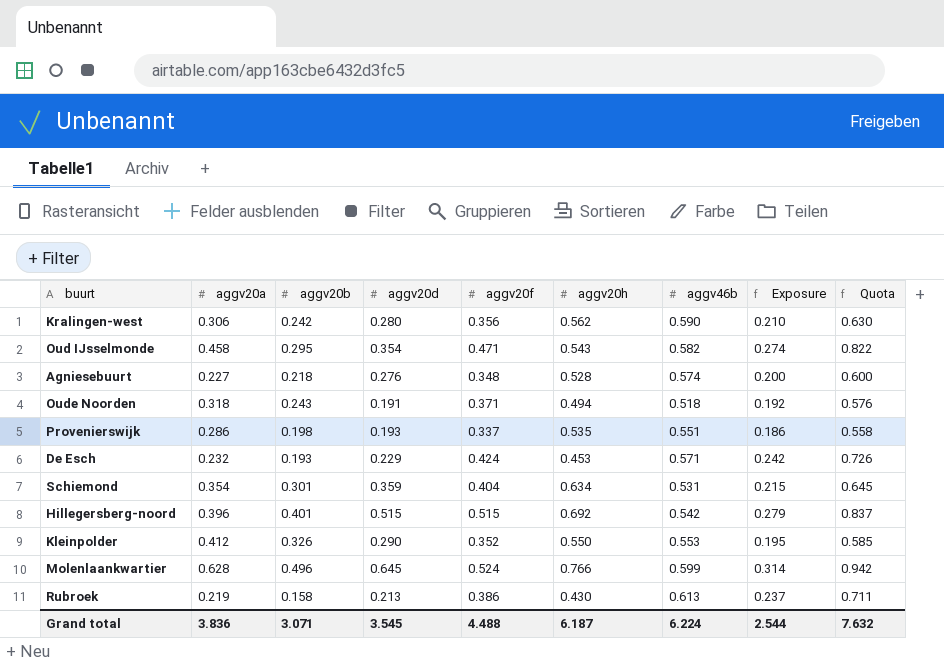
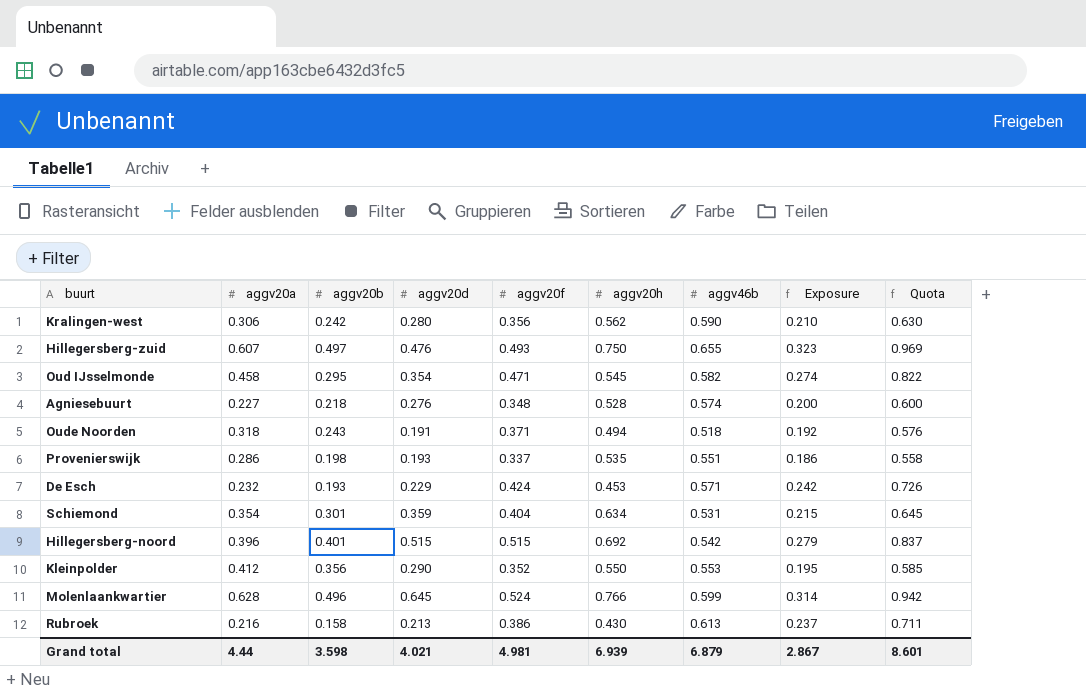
row Hillegersberg-zuid: none -> 0.607 | 0.497 | 0.476 | 0.493 | 0.750 | 0.655 | 0.323 | 0.969
Oud IJsselmonde | aggv20h: 0.543 -> 0.545
Kleinpolder | aggv20b: 0.326 -> 0.356
Rubroek | aggv20a: 0.219 -> 0.216
Grand total | aggv20a: 3.836 -> 4.44
Grand total | aggv20b: 3.071 -> 3.598
Grand total | aggv20d: 3.545 -> 4.021
Grand total | aggv20f: 4.488 -> 4.981
Grand total | aggv20h: 6.187 -> 6.939
Grand total | aggv46b: 6.224 -> 6.879
Grand total | Exposure: 2.544 -> 2.867
Grand total | Quota: 7.632 -> 8.601

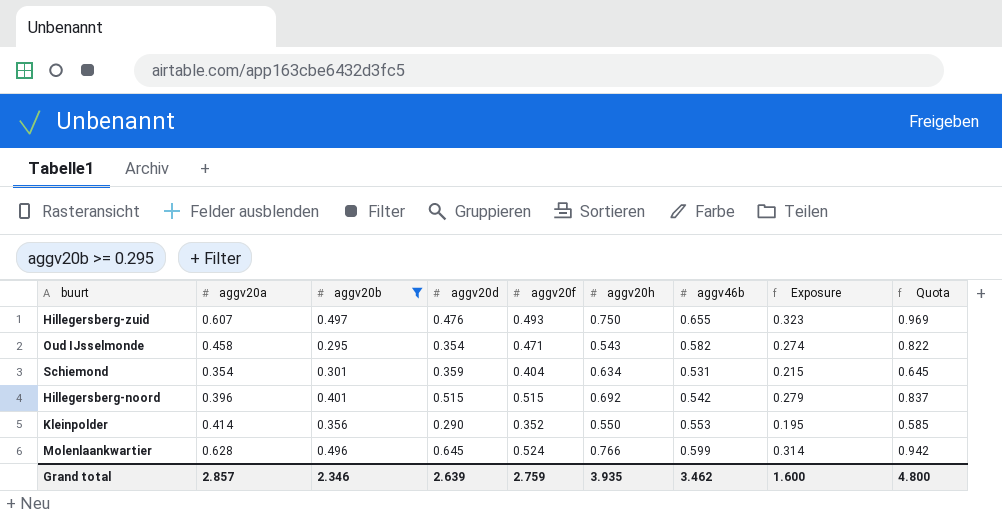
filter: none -> aggv20b >= 0.295
Oud IJsselmonde | aggv20h: 0.545 -> 0.543
Kleinpolder | aggv20a: 0.412 -> 0.414
Grand total | aggv20a: 4.44 -> 2.857
Grand total | aggv20b: 3.598 -> 2.346
Grand total | aggv20d: 4.021 -> 2.639
Grand total | aggv20f: 4.981 -> 2.759
Grand total | aggv20h: 6.939 -> 3.935
Grand total | aggv46b: 6.879 -> 3.462
Grand total | Exposure: 2.867 -> 1.600
Grand total | Quota: 8.601 -> 4.800

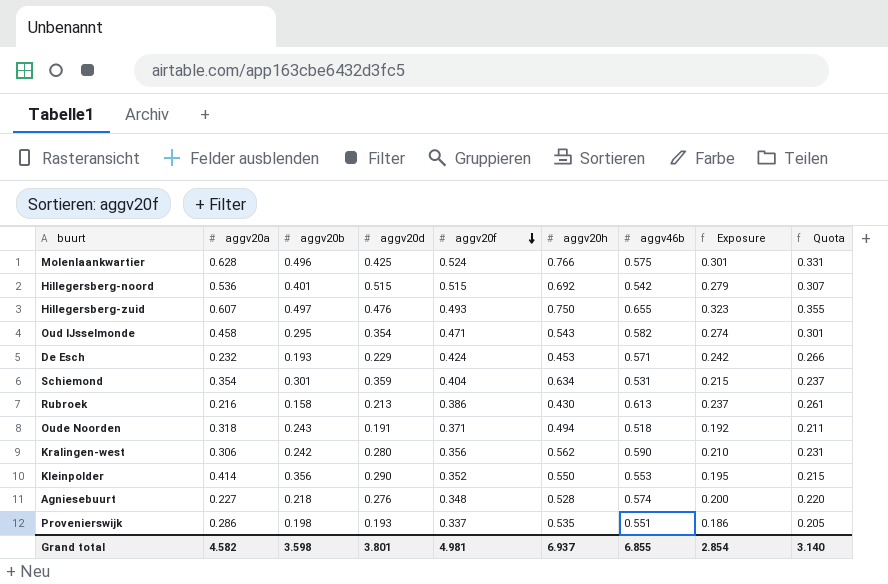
filter: aggv20b >= 0.295 -> none
row order: none -> aggv20f descending
column Quota | formula: [Exposure] * 3 -> [Exposure] * 1.1
Molenlaankwartier | aggv20d: 0.645 -> 0.425
Molenlaankwartier | aggv46b: 0.599 -> 0.575
Molenlaankwartier | Exposure: 0.314 -> 0.301
Hillegersberg-noord | aggv20a: 0.396 -> 0.536
Grand total | aggv20a: 2.857 -> 4.582
Grand total | aggv20b: 2.346 -> 3.598
Grand total | aggv20d: 2.639 -> 3.801
Grand total | aggv20f: 2.759 -> 4.981
Grand total | aggv20h: 3.935 -> 6.937
Grand total | aggv46b: 3.462 -> 6.855
Grand total | Exposure: 1.600 -> 2.854
Grand total | Quota: 4.800 -> 3.140

